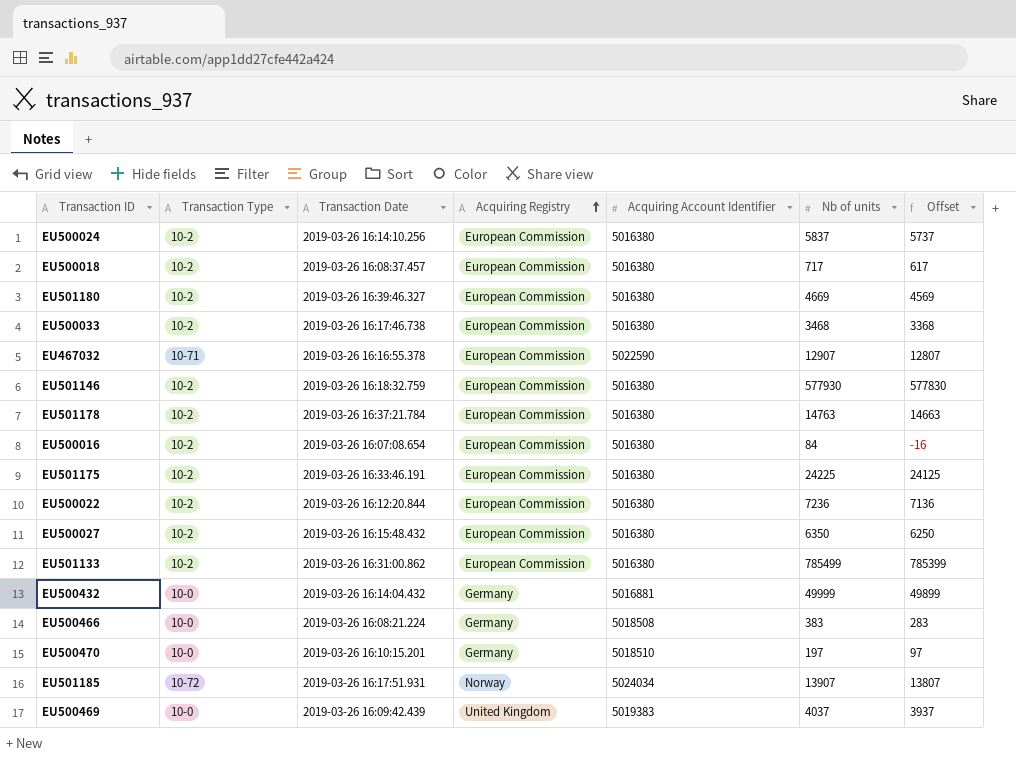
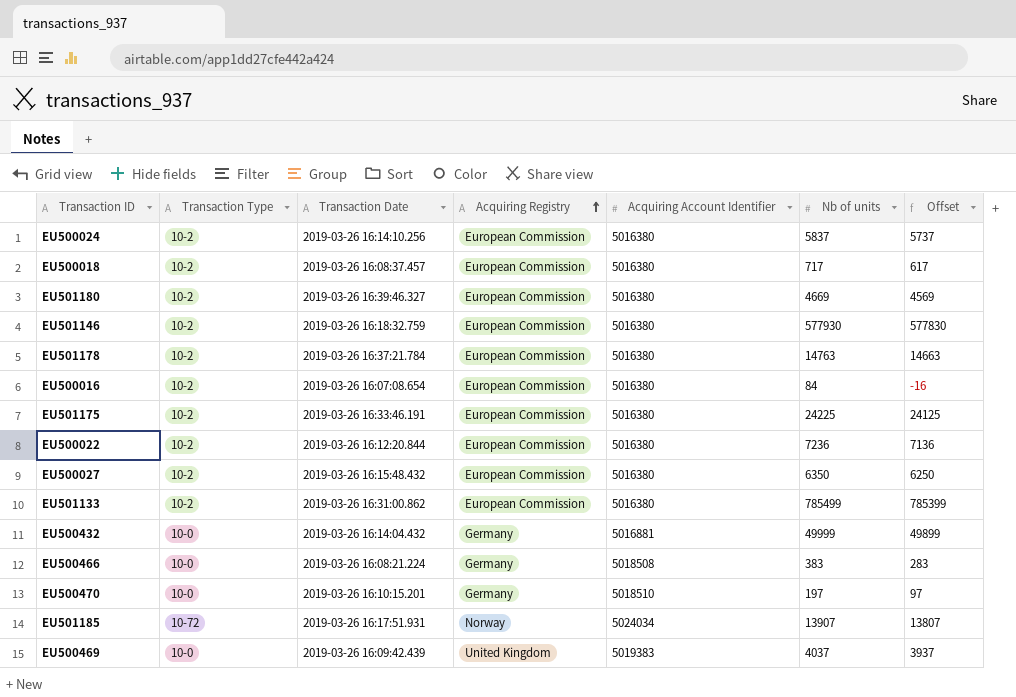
row EU500033: 10-2 | 2019-03-26 16:17:46.738 | European Commission | 5016380 | 3468 | 3368 -> none
row EU467032: 10-71 | 2019-03-26 16:16:55.378 | European Commission | 5022590 | 12907 | 12807 -> none

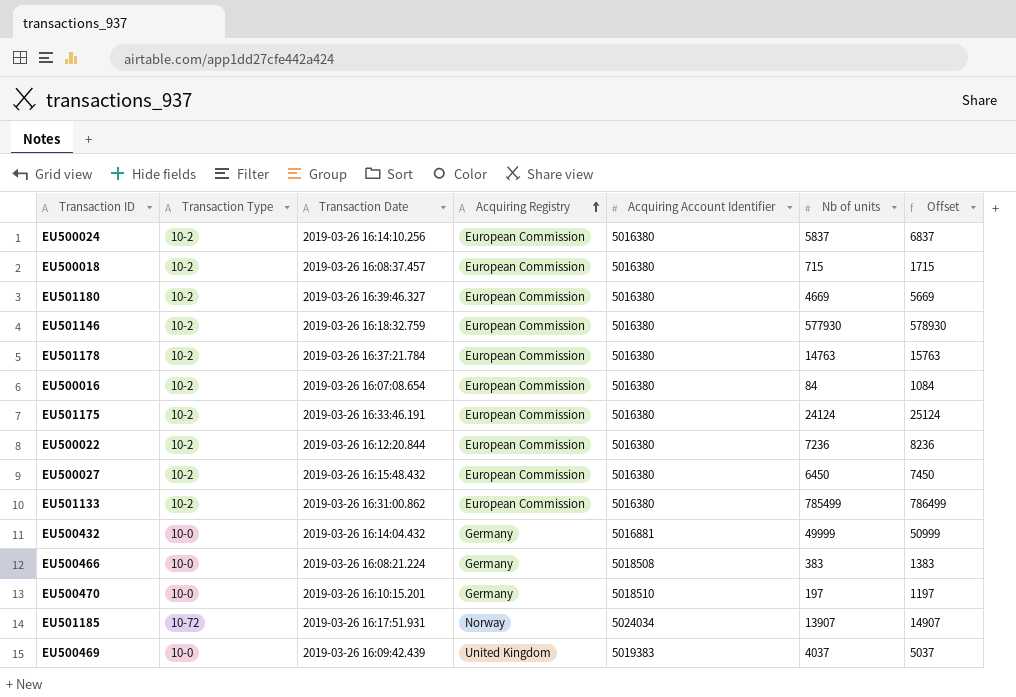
column Offset | formula: [Nb of units] - 100 -> [Nb of units] + 1000
EU500018 | Nb of units: 717 -> 715
EU501175 | Nb of units: 24225 -> 24124
EU500027 | Nb of units: 6350 -> 6450

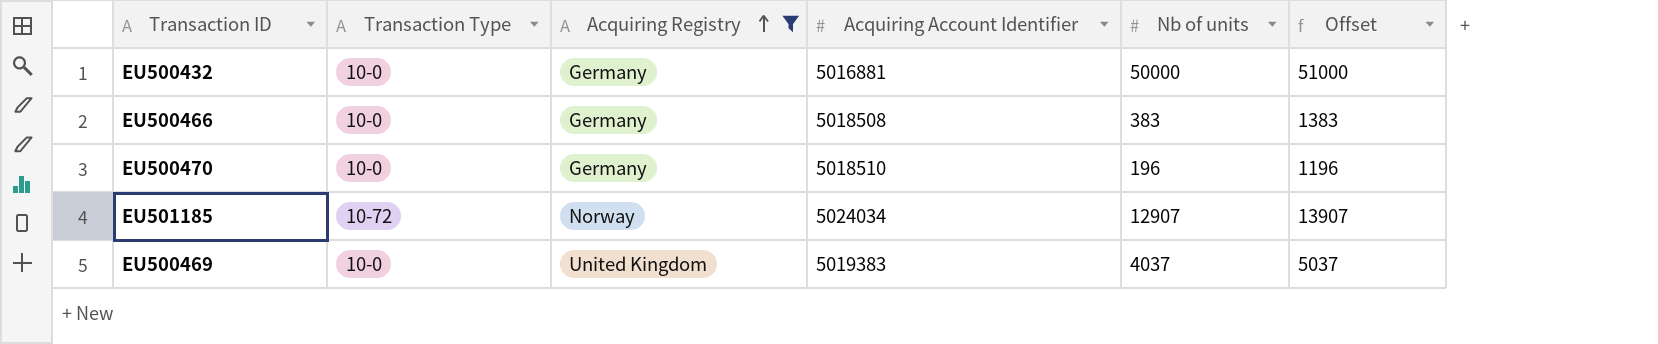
filter: none -> Acquiring Registry != European Commission
column Transaction Date | position: 3 -> none
EU500432 | Nb of units: 49999 -> 50000
EU500432 | Offset: 50999 -> 51000
EU500470 | Nb of units: 197 -> 196
EU500470 | Offset: 1197 -> 1196
EU501185 | Nb of units: 13907 -> 12907
EU501185 | Offset: 14907 -> 13907

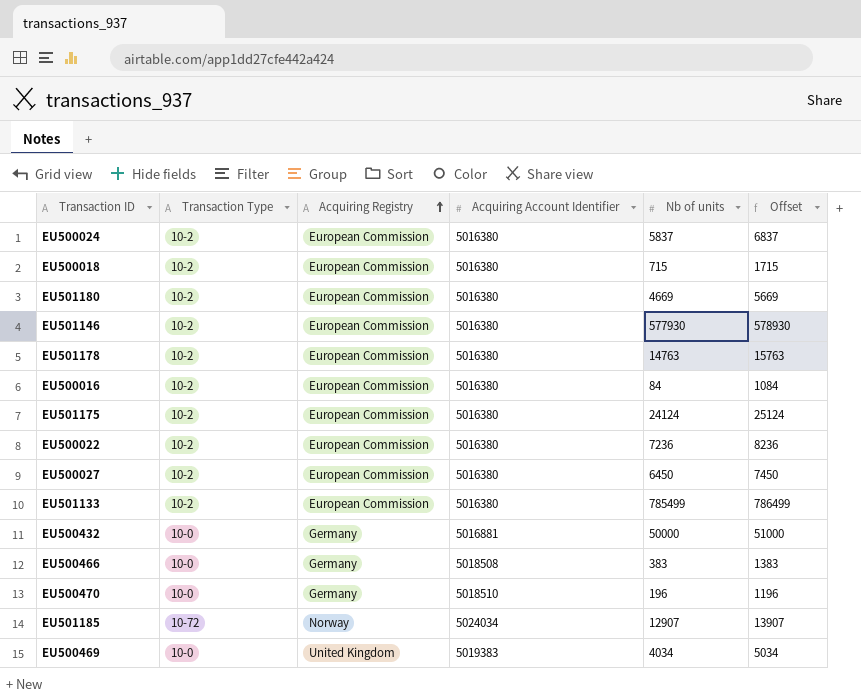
filter: Acquiring Registry != European Commission -> none
EU500469 | Nb of units: 4037 -> 4034
EU500469 | Offset: 5037 -> 5034

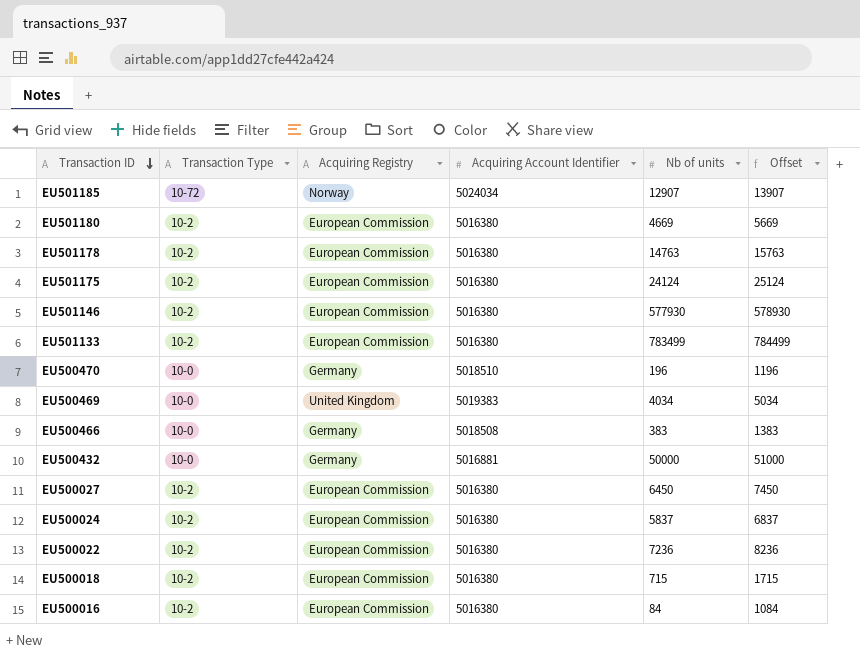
row order: Acquiring Registry ascending -> Transaction ID descending
EU501133 | Nb of units: 785499 -> 783499
EU501133 | Offset: 786499 -> 784499

